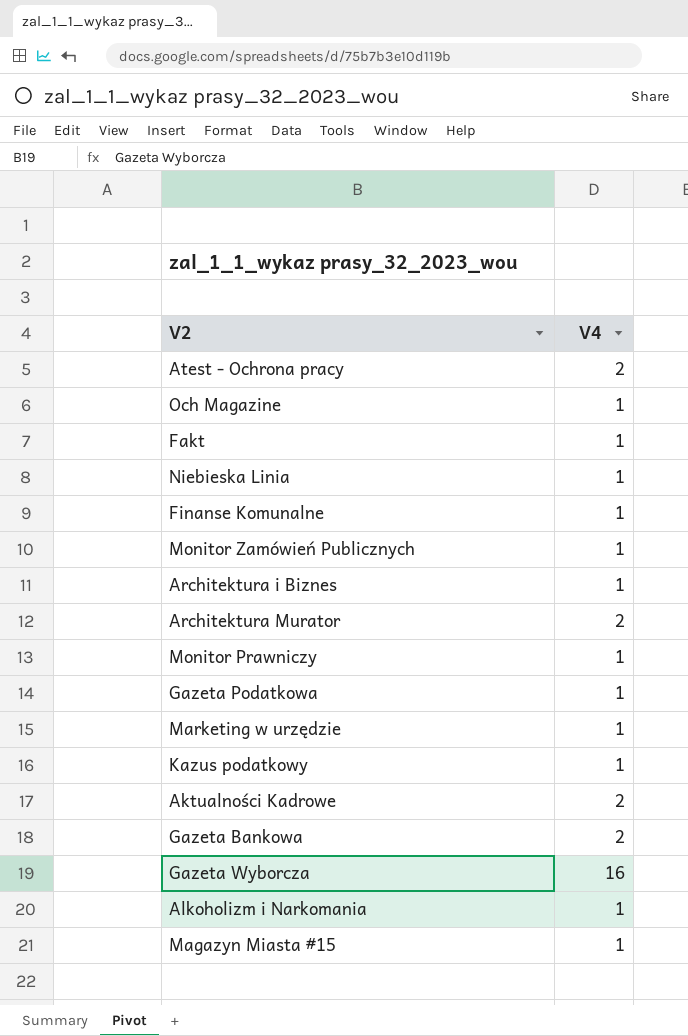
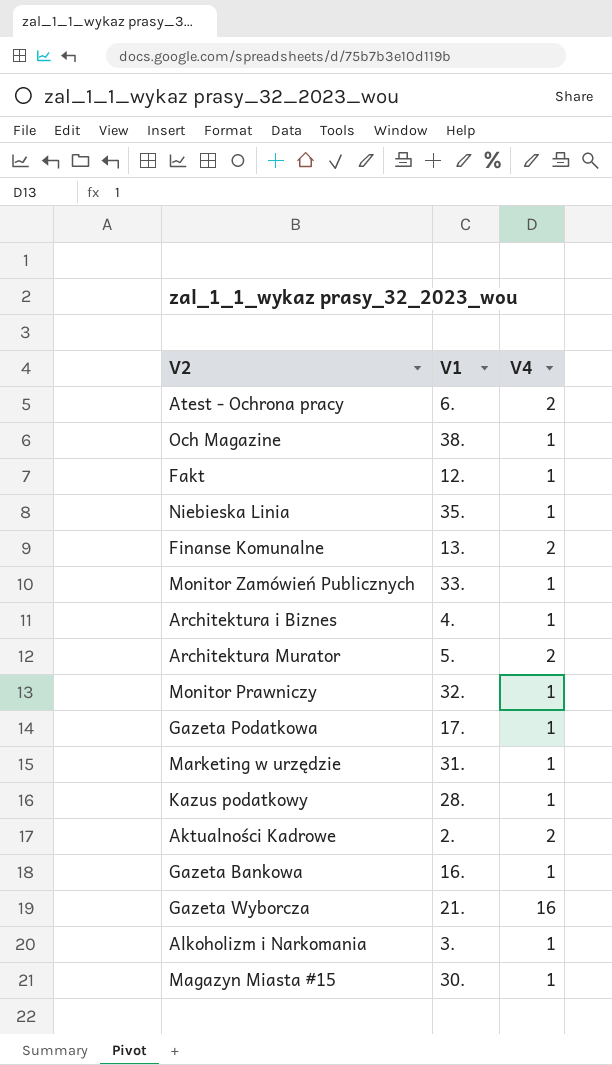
column V1 | position: none -> 2
Finanse Komunalne | V4: 1 -> 2
Gazeta Bankowa | V4: 2 -> 1

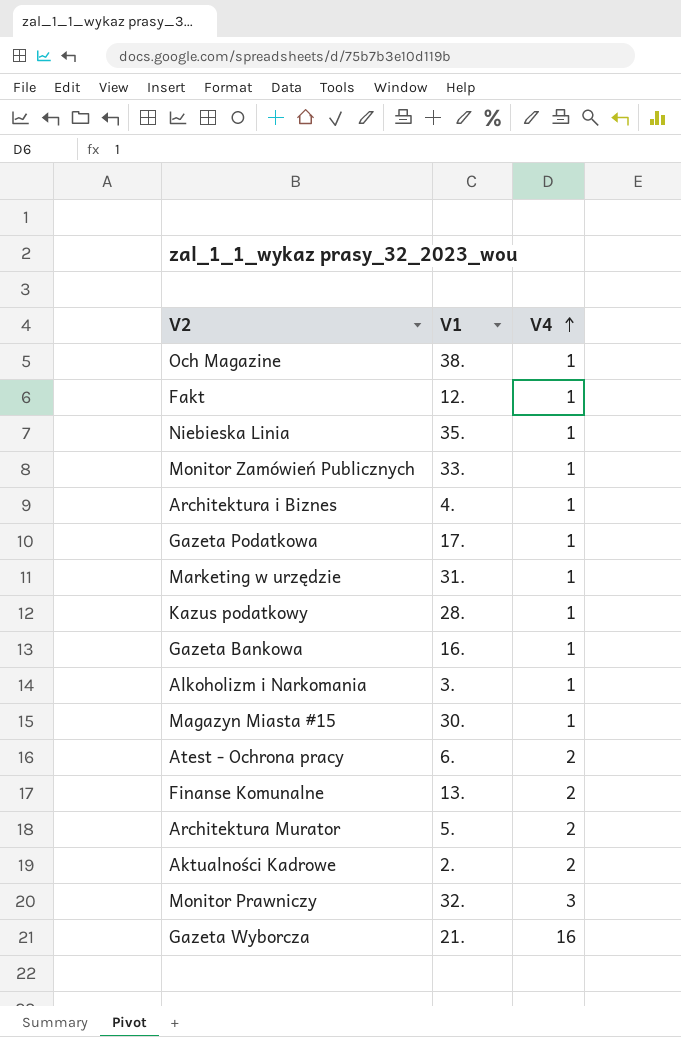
row order: none -> V4 ascending
Monitor Prawniczy | V4: 1 -> 3

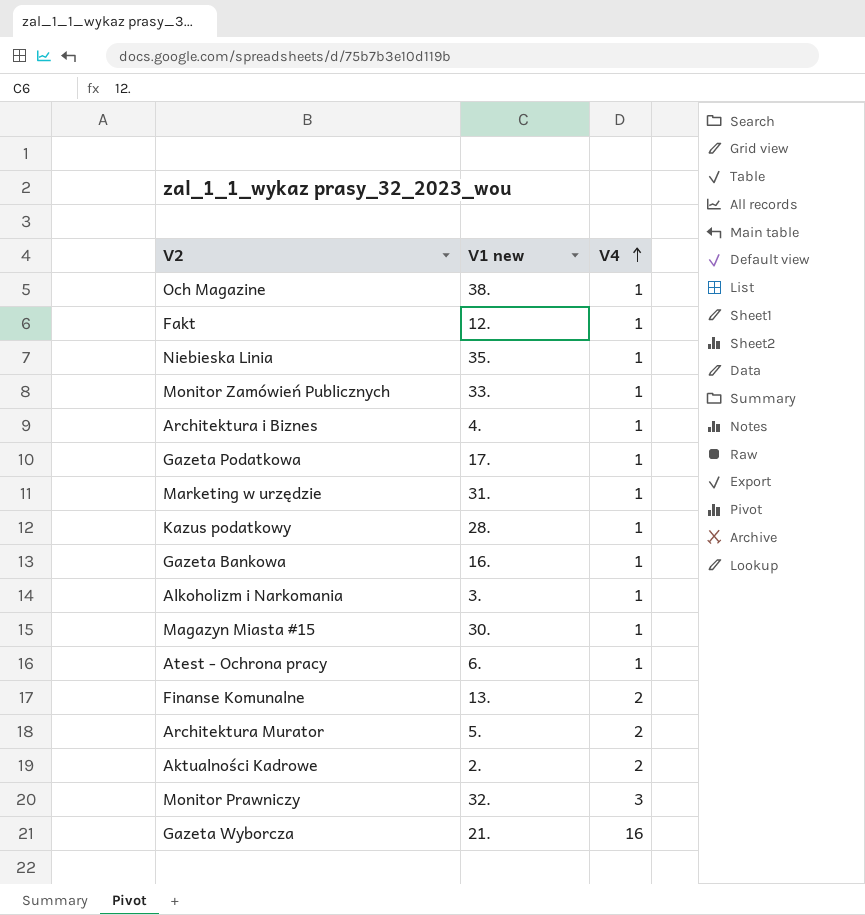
column name: V1 -> V1 new
Atest - Ochrona pracy | V4: 2 -> 1

